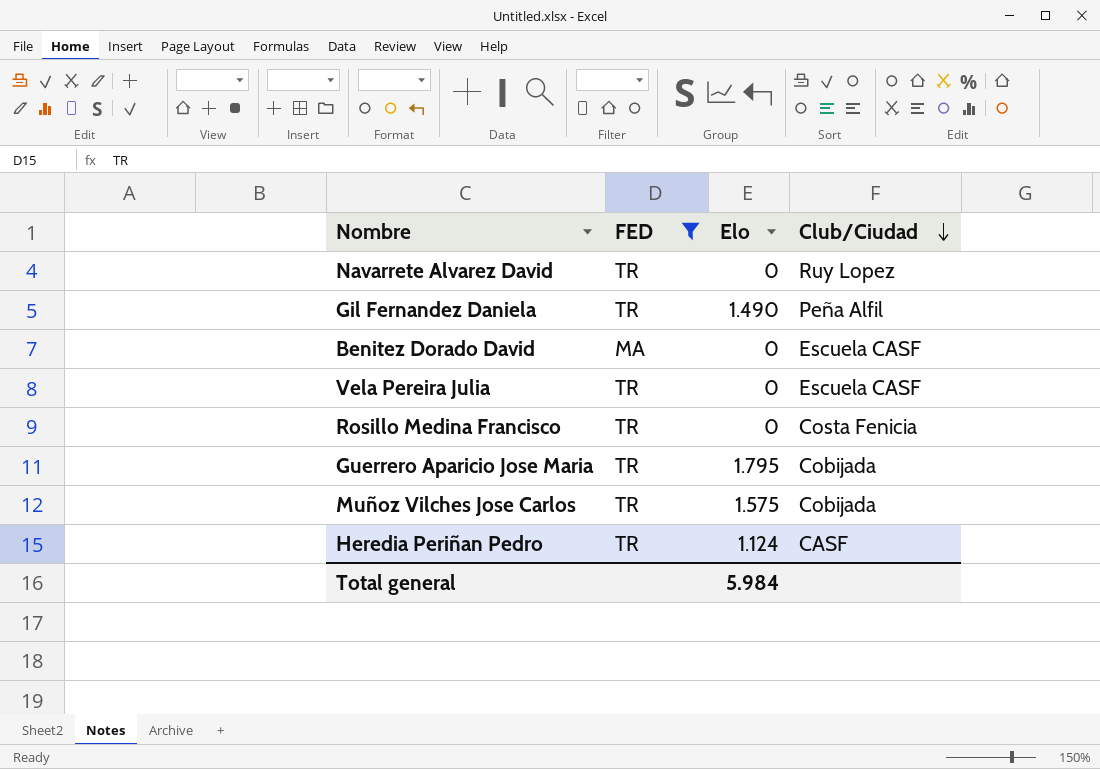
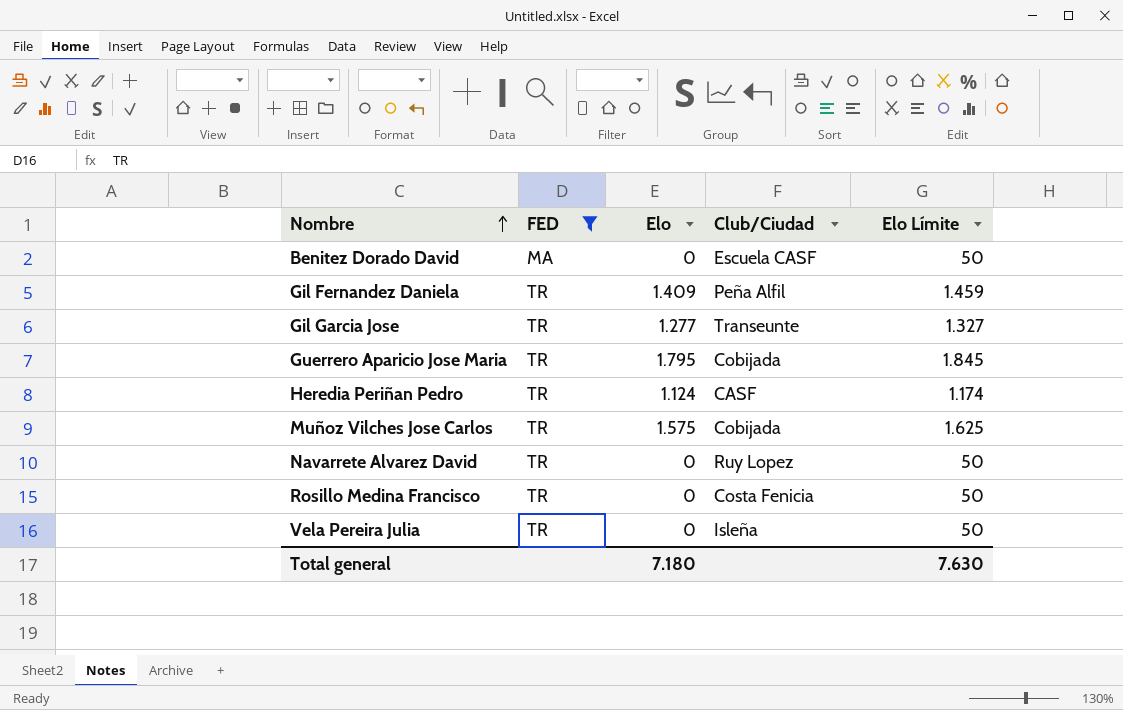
row order: Club/Ciudad descending -> Nombre ascending
column Elo Límite | formula: none -> [Elo] + 50
Gil Fernandez Daniela | Elo: 1.490 -> 1.409
row Gil Garcia Jose: none -> TR | 1.277 | Transeunte | 1.327
Vela Pereira Julia | Club/Ciudad: Escuela CASF -> Isleña
Total general | Elo: 5.984 -> 7.180

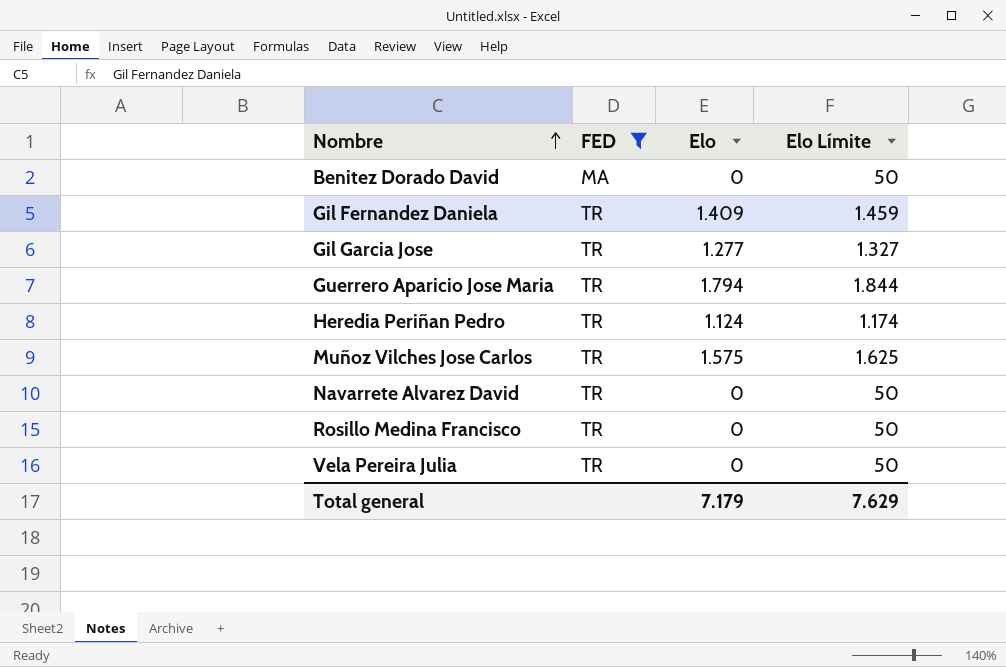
column Club/Ciudad | position: 4 -> none
Guerrero Aparicio Jose Maria | Elo: 1.795 -> 1.794
Guerrero Aparicio Jose Maria | Elo Límite: 1.845 -> 1.844
Total general | Elo: 7.180 -> 7.179
Total general | Elo Límite: 7.630 -> 7.629

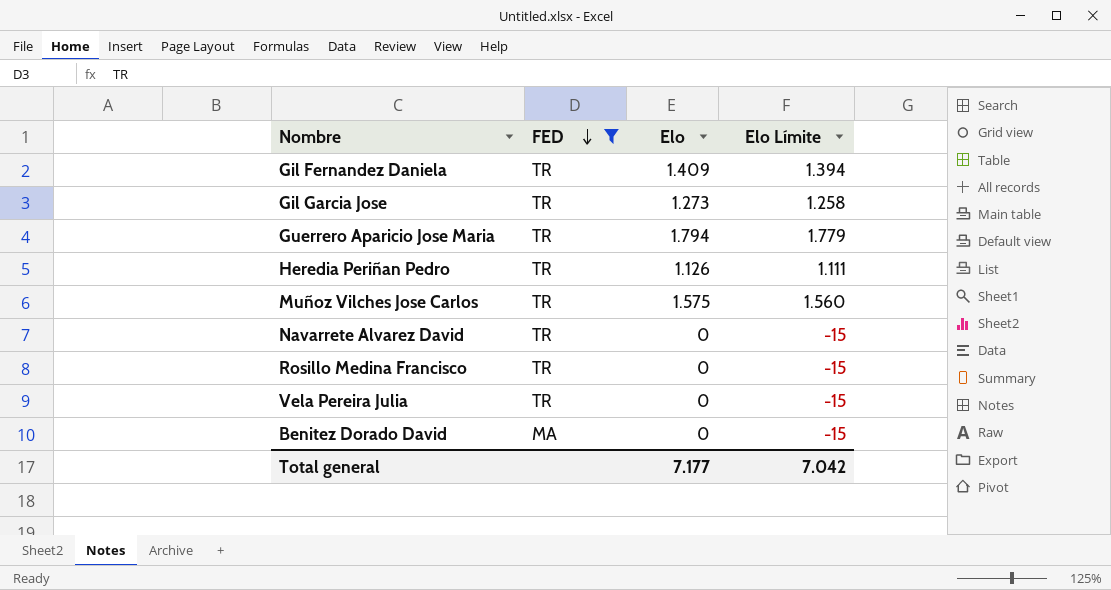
row order: Nombre ascending -> FED descending
column Elo Límite | formula: [Elo] + 50 -> [Elo] - 15
Gil Garcia Jose | Elo: 1.277 -> 1.273
Heredia Periñan Pedro | Elo: 1.124 -> 1.126
Total general | Elo: 7.179 -> 7.177
Total general | Elo Límite: 7.629 -> 7.042

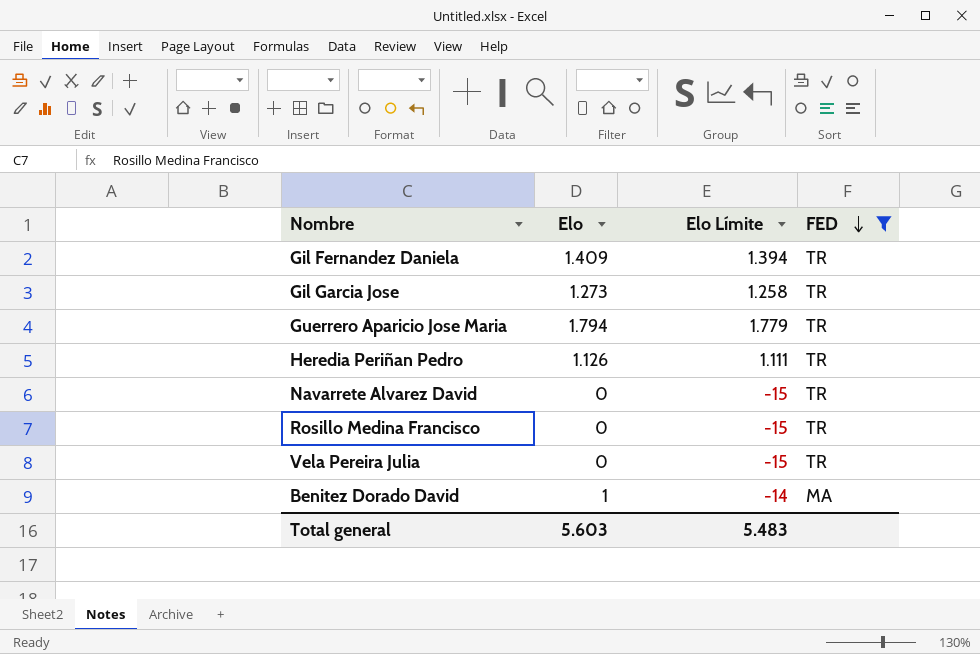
column FED | position: 2 -> 4
row Muñoz Vilches Jose Carlos: TR | 1.575 | 1.560 -> none
Benitez Dorado David | Elo: 0 -> 1
Benitez Dorado David | Elo Límite: -15 -> -14
Total general | Elo: 7.177 -> 5.603
Total general | Elo Límite: 7.042 -> 5.483

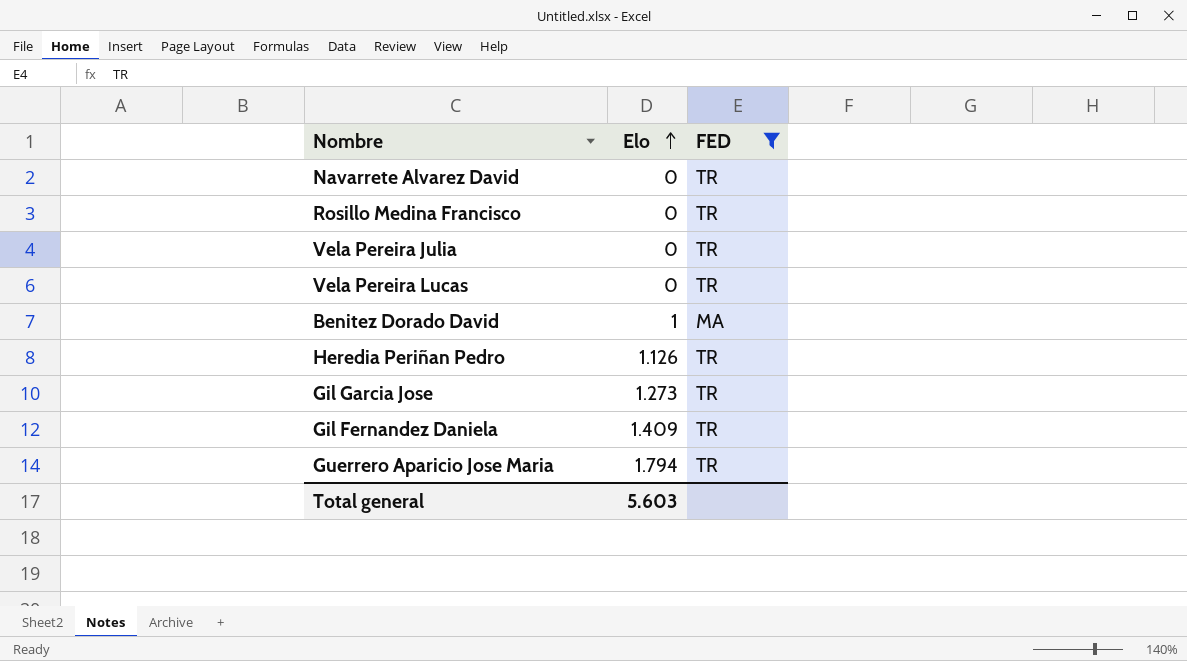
row order: FED descending -> Elo ascending
column Elo Límite | formula: [Elo] - 15 -> none
row Vela Pereira Lucas: none -> 0 | TR

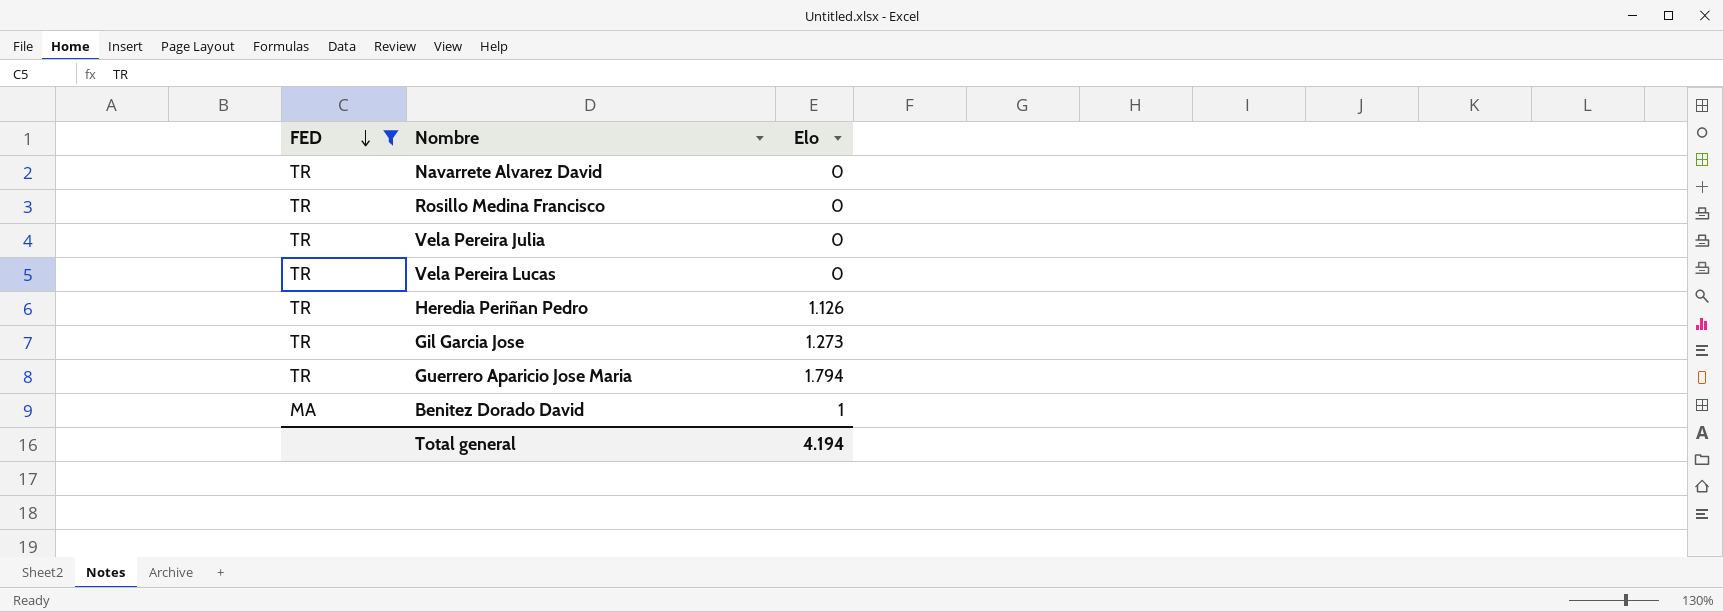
row order: Elo ascending -> FED descending
column FED | position: 3 -> 1
row Gil Fernandez Daniela: 1.409 | TR -> none
Total general | Elo: 5.603 -> 4.194

